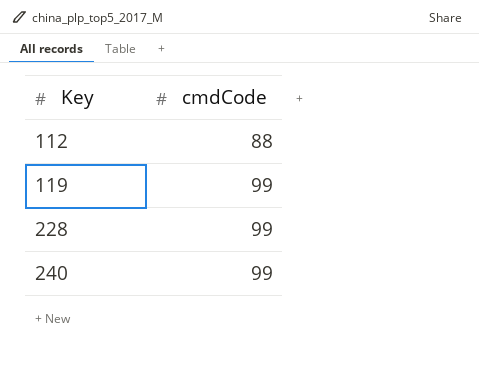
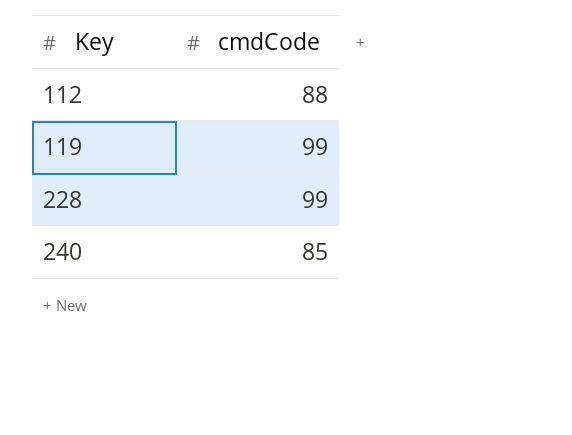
240 | cmdCode: 99 -> 85

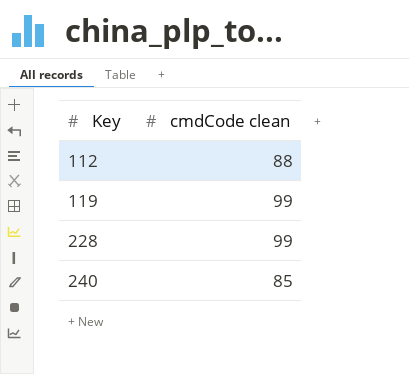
column name: cmdCode -> cmdCode clean

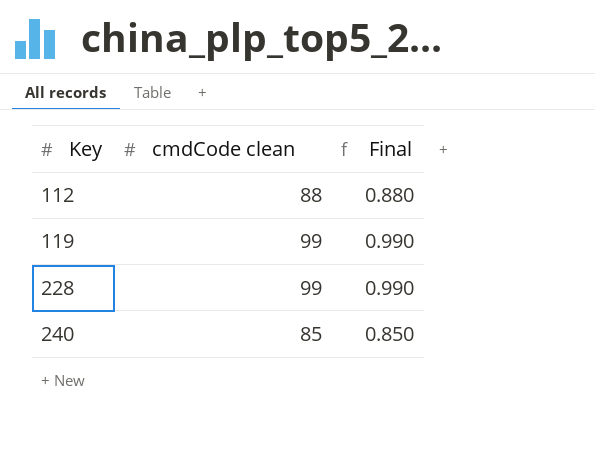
column Final | formula: none -> [cmdCode clean] * 0.01

